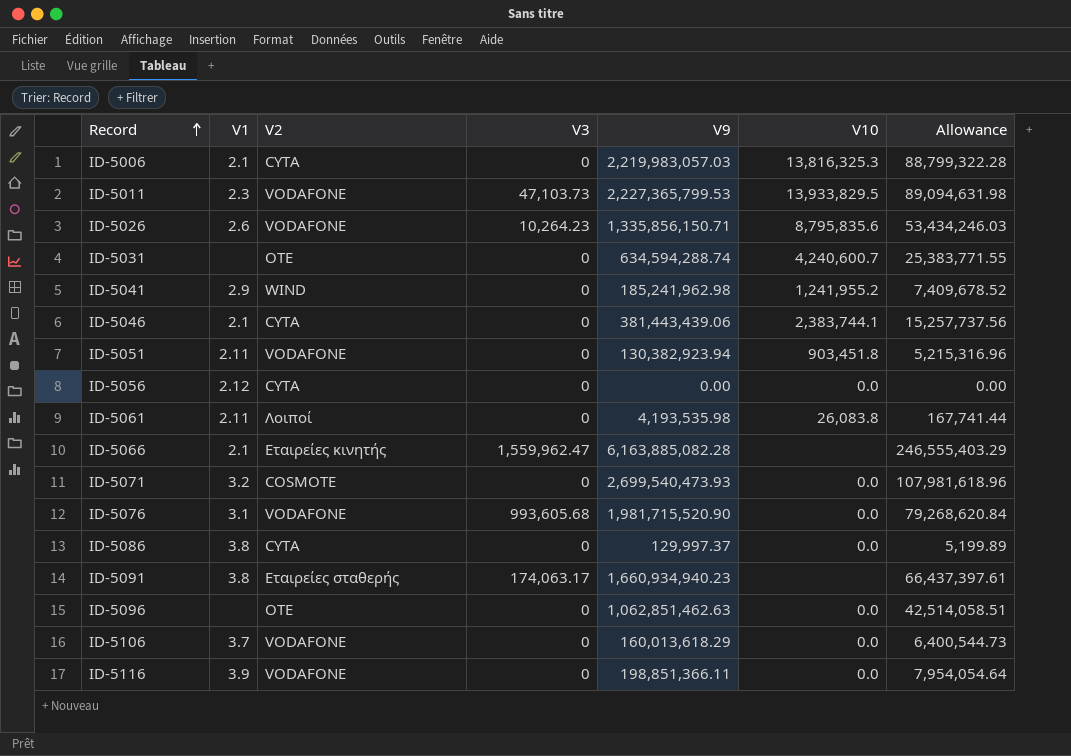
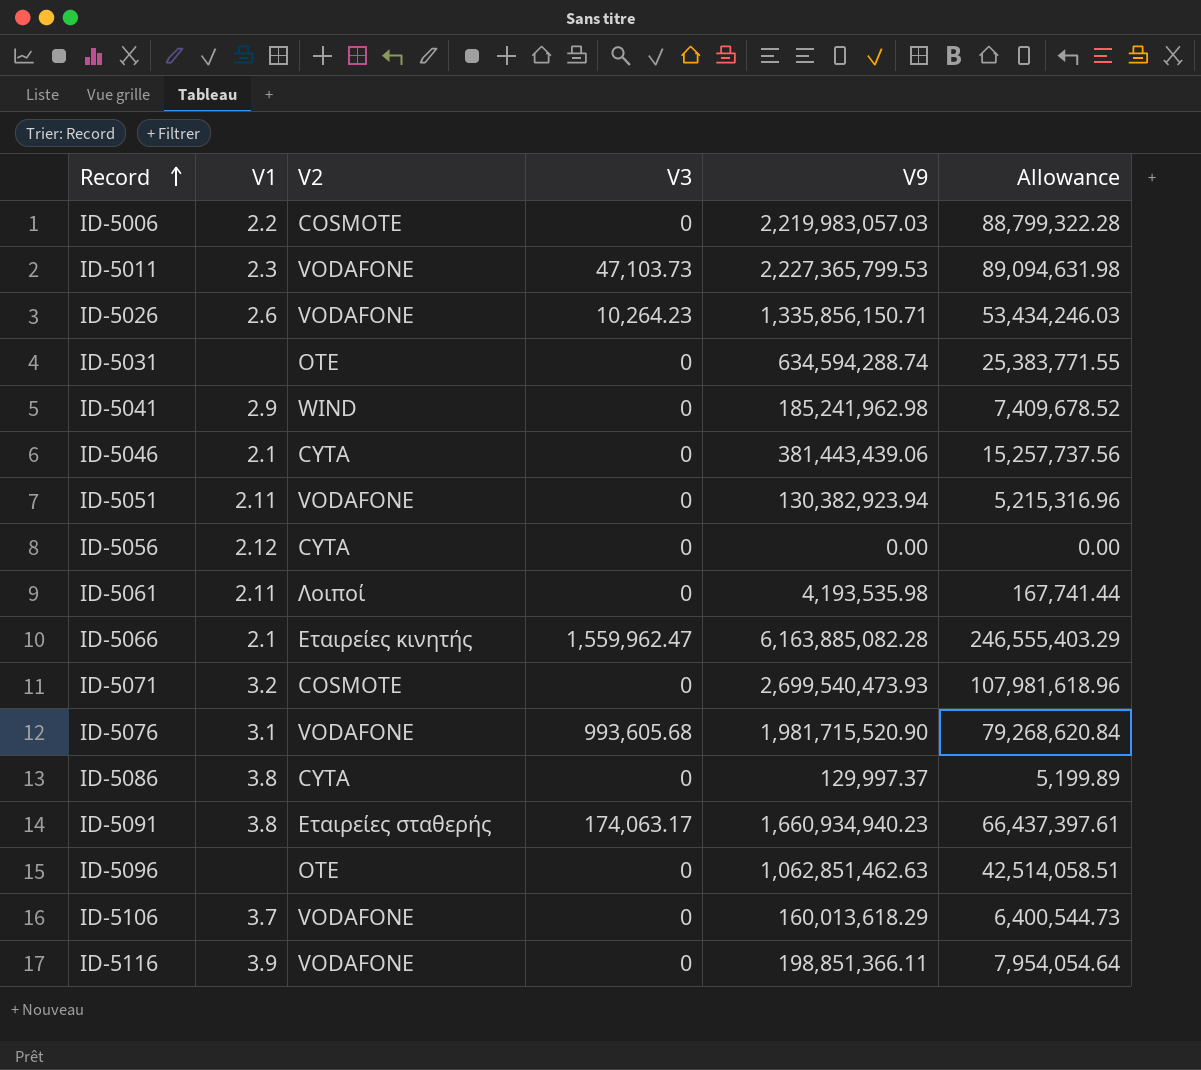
column V10 | position: 6 -> none
ID-5006 | V1: 2.1 -> 2.2
ID-5006 | V2: CYTA -> COSMOTE

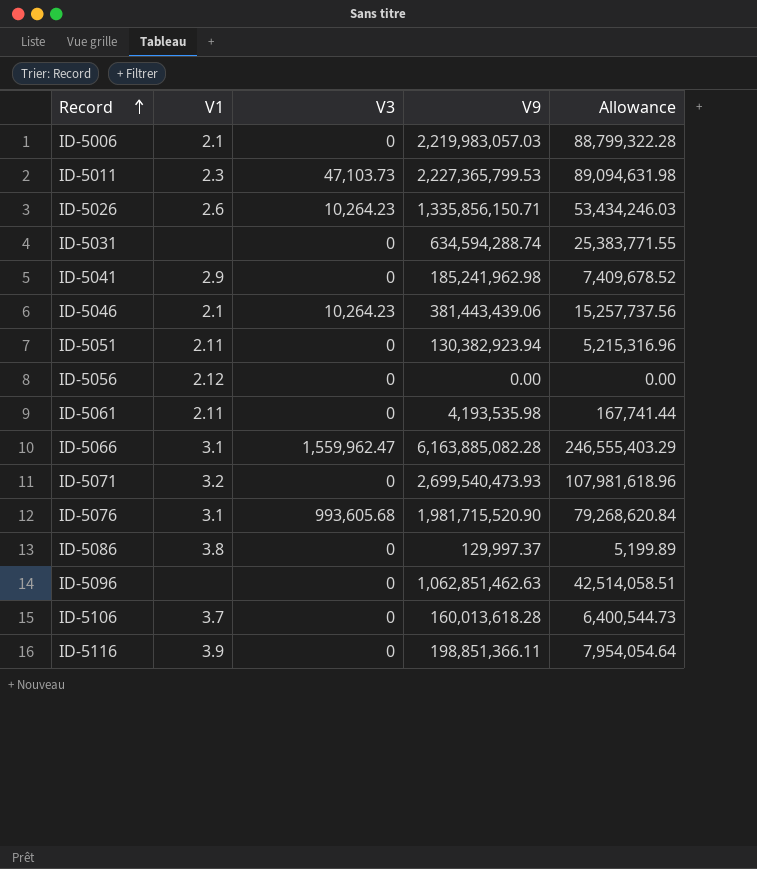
column V2 | position: 3 -> none
row ID-5091: 3.8 | Εταιρείες σταθερής | 174,063.17 | 1,660,934,940.23 | 66,437,397.61 -> none
ID-5006 | V1: 2.2 -> 2.1
ID-5046 | V3: 0 -> 10,264.23
ID-5066 | V1: 2.1 -> 3.1
ID-5106 | V9: 160,013,618.29 -> 160,013,618.28

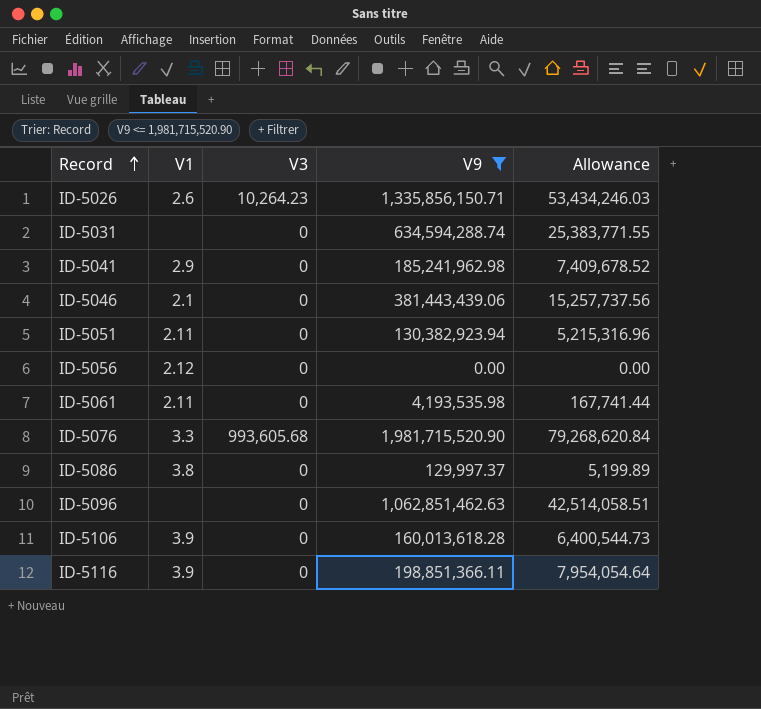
filter: none -> V9 <= 1,981,715,520.90
ID-5046 | V3: 10,264.23 -> 0
ID-5076 | V1: 3.1 -> 3.3
ID-5106 | V1: 3.7 -> 3.9

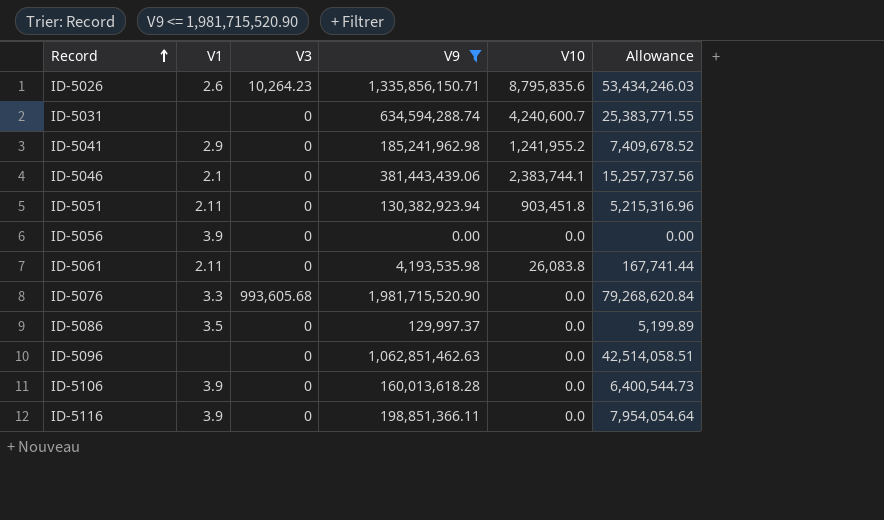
column V10 | position: none -> 5
ID-5056 | V1: 2.12 -> 3.9
ID-5086 | V1: 3.8 -> 3.5

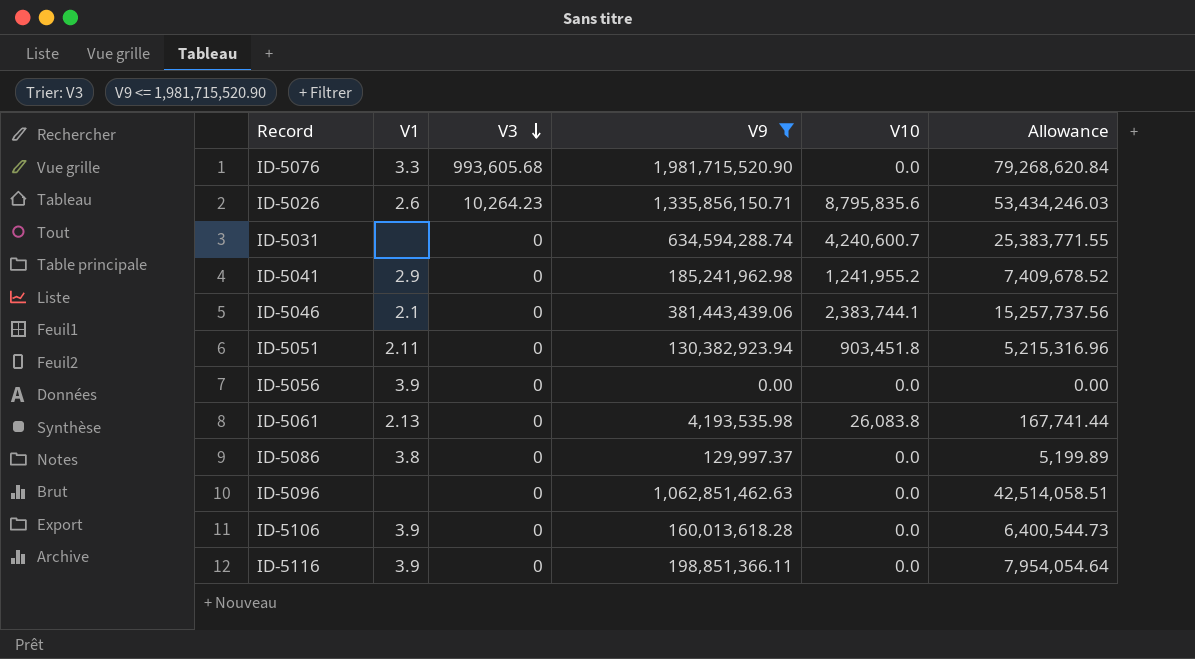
row order: Record ascending -> V3 descending
ID-5061 | V1: 2.11 -> 2.13
ID-5086 | V1: 3.5 -> 3.8

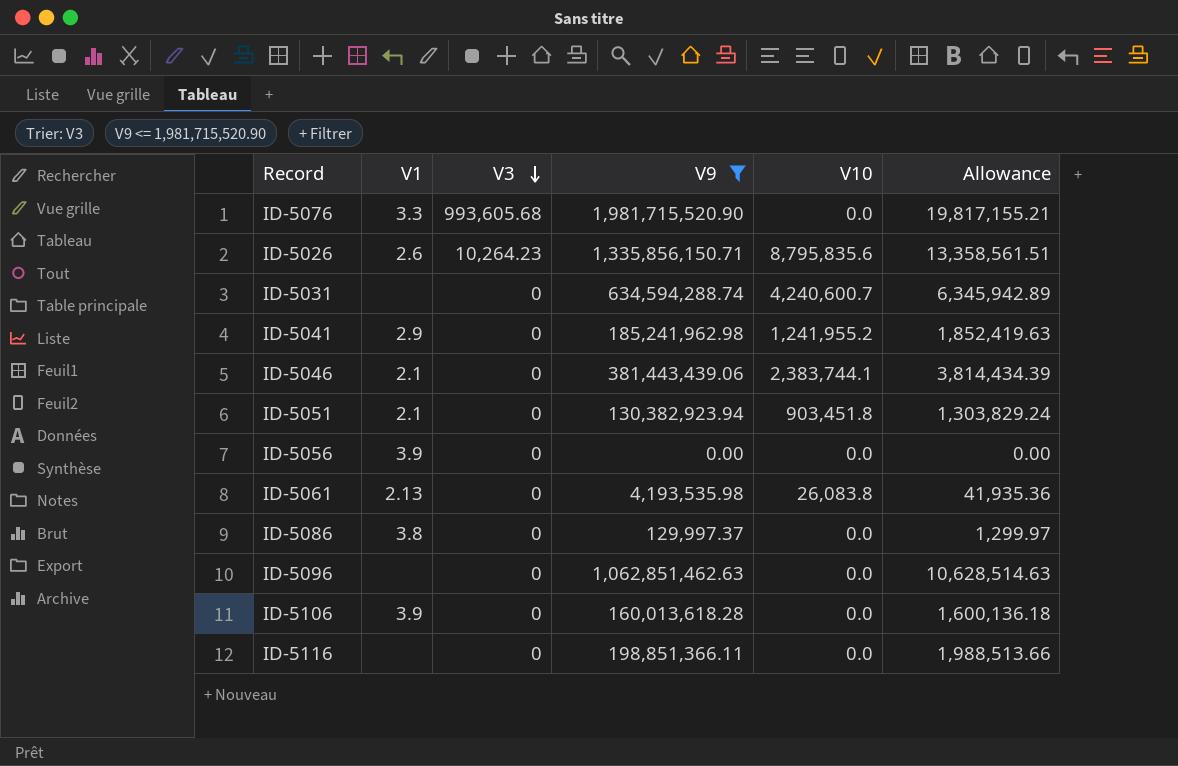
column Allowance | formula: [V9] * 0.04 -> [V9] * 0.01
ID-5051 | V1: 2.11 -> 2.1
ID-5116 | V1: 3.9 -> none

